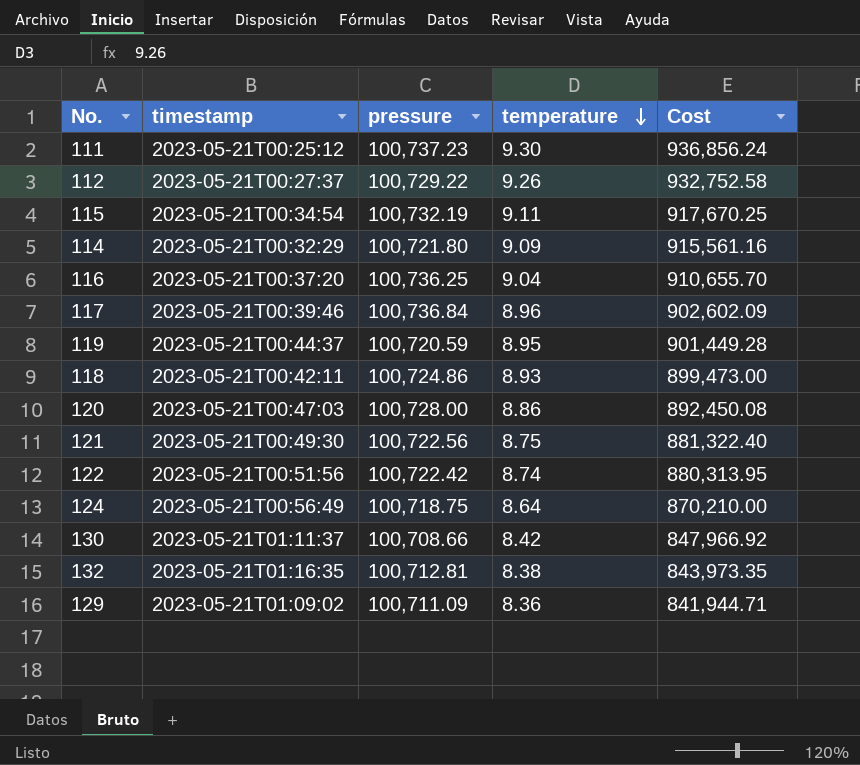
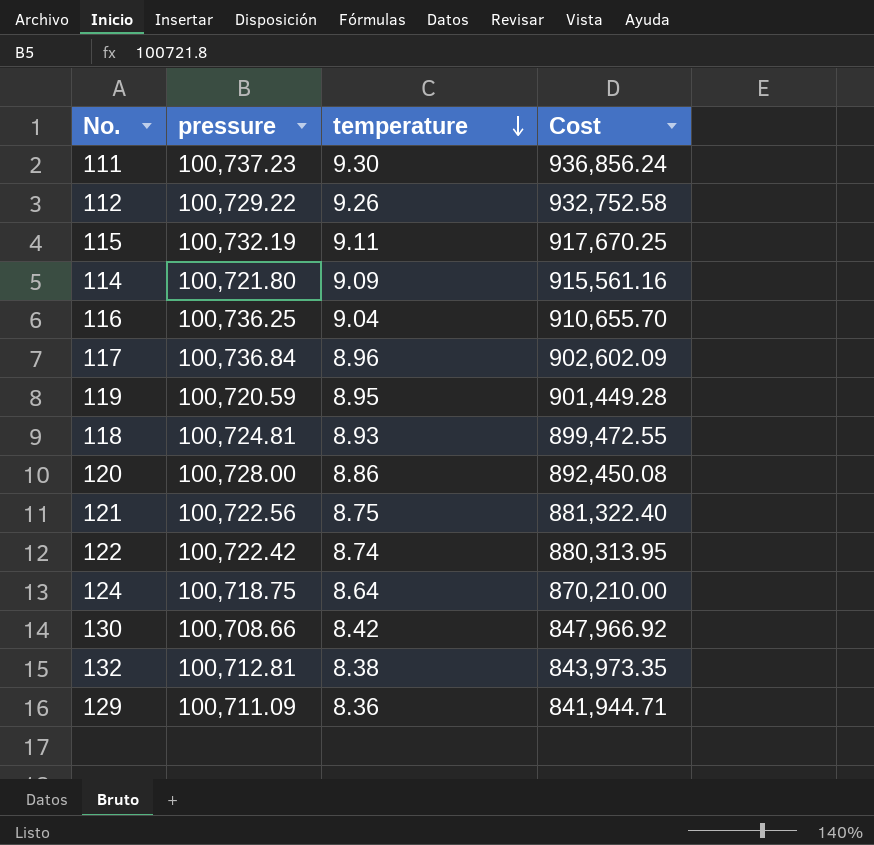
column timestamp | position: 2 -> none
118 | pressure: 100,724.86 -> 100,724.81
118 | Cost: 899,473.00 -> 899,472.55

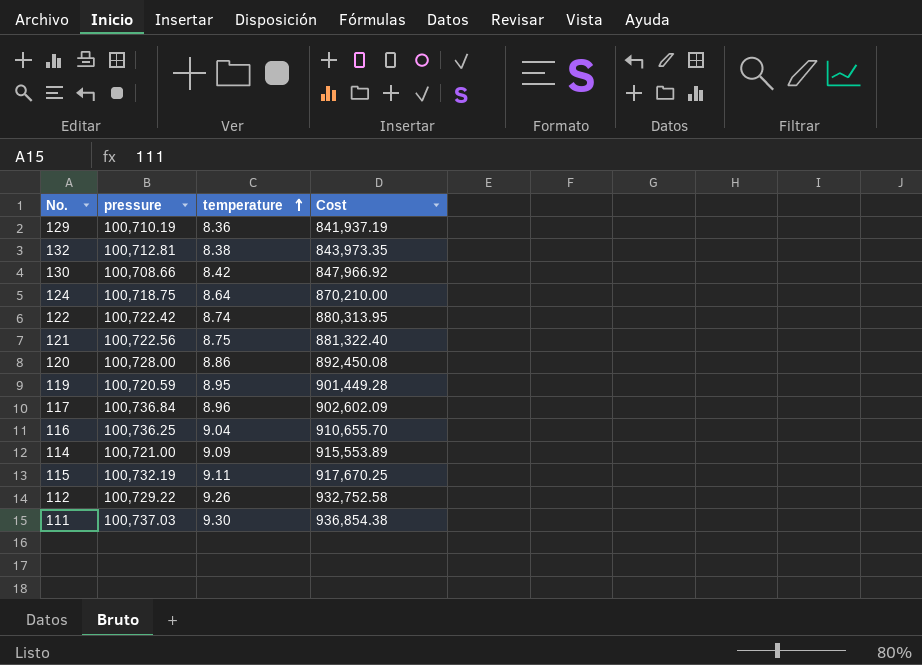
row order: temperature descending -> temperature ascending
row 118: 100,724.81 | 8.93 | 899,472.55 -> none
129 | pressure: 100,711.09 -> 100,710.19
129 | Cost: 841,944.71 -> 841,937.19
114 | pressure: 100,721.80 -> 100,721.00
114 | Cost: 915,561.16 -> 915,553.89
111 | pressure: 100,737.23 -> 100,737.03
111 | Cost: 936,856.24 -> 936,854.38

